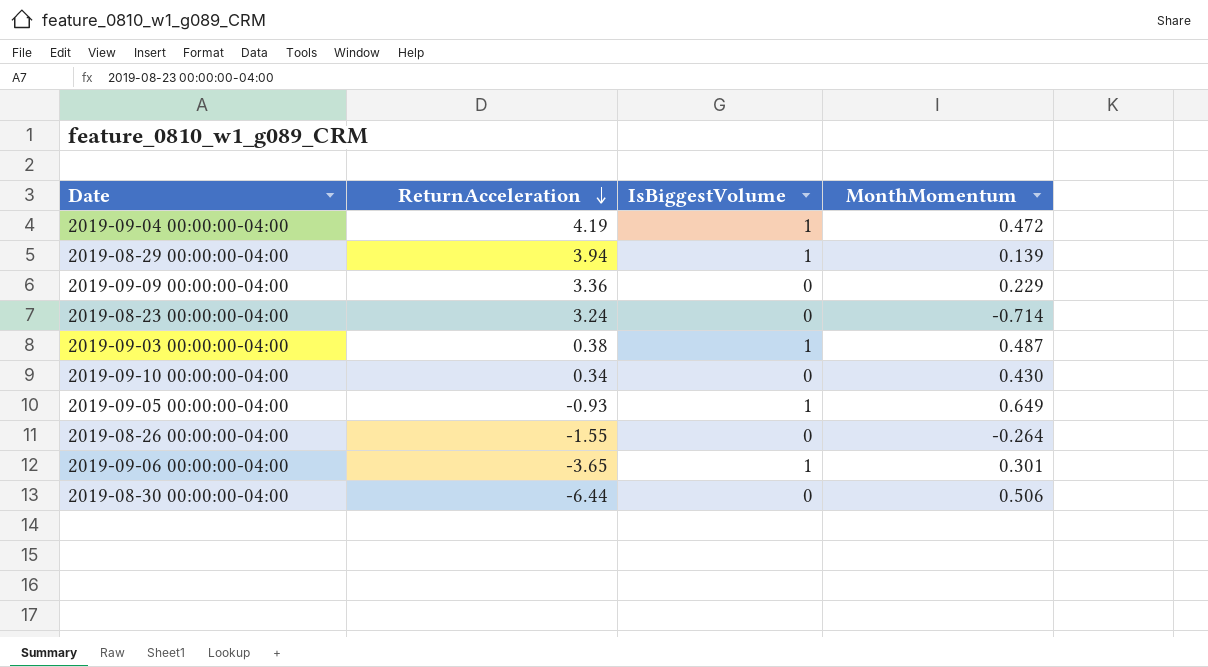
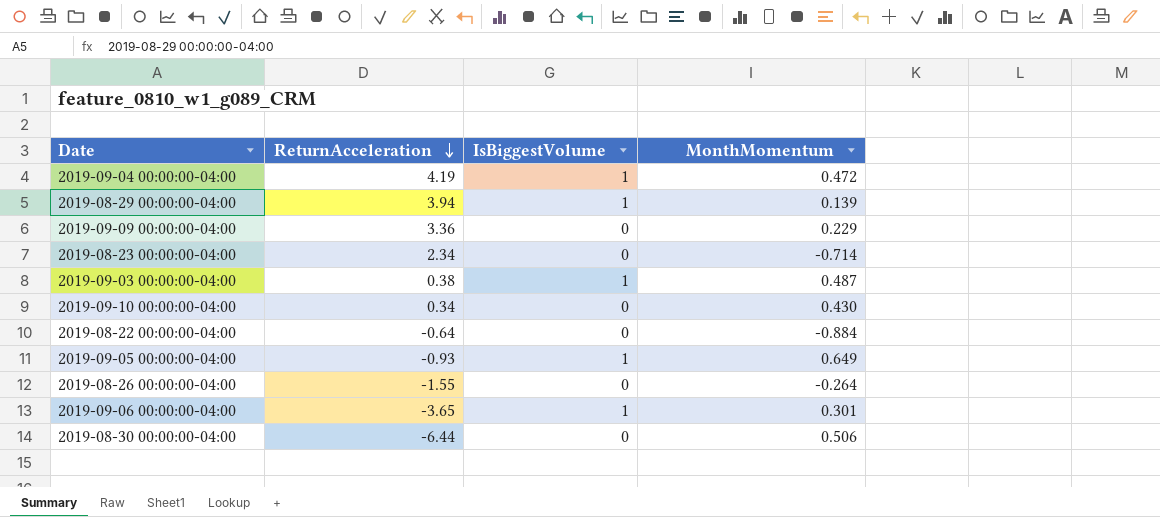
2019-08-23 00:00:00-04:00 | ReturnAcceleration: 3.24 -> 2.34
row 2019-08-22 00:00:00-04:00: none -> -0.64 | 0 | -0.884

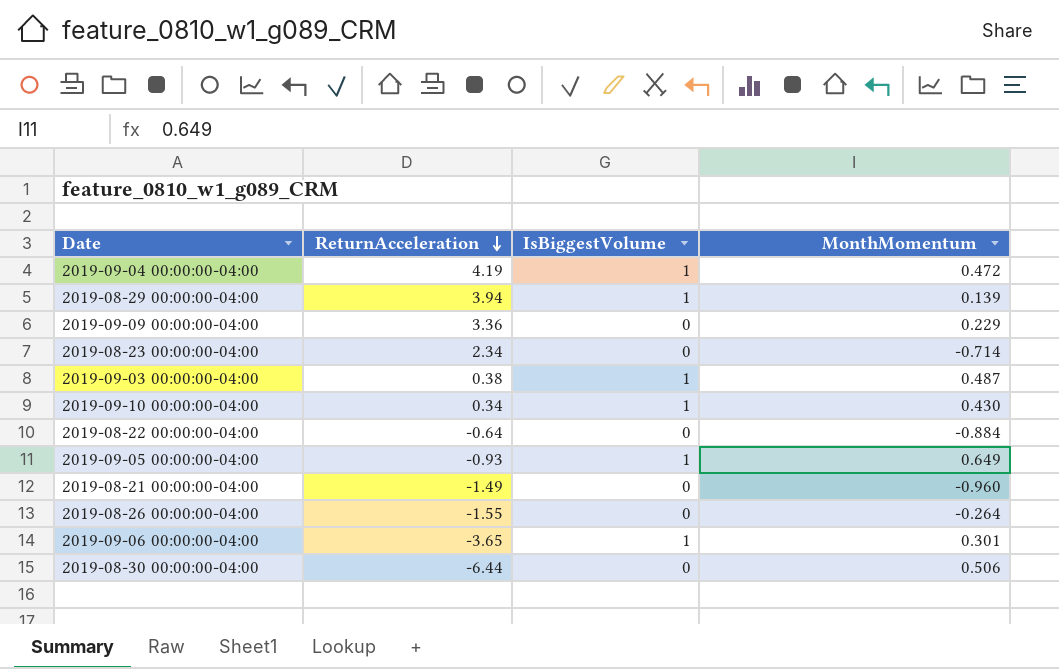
2019-09-10 00:00:00-04:00 | IsBiggestVolume: 0 -> 1
row 2019-08-21 00:00:00-04:00: none -> -1.49 | 0 | -0.960

